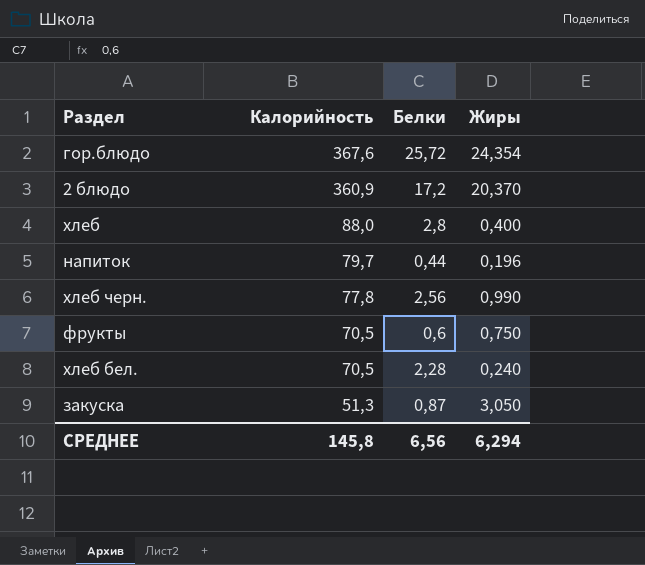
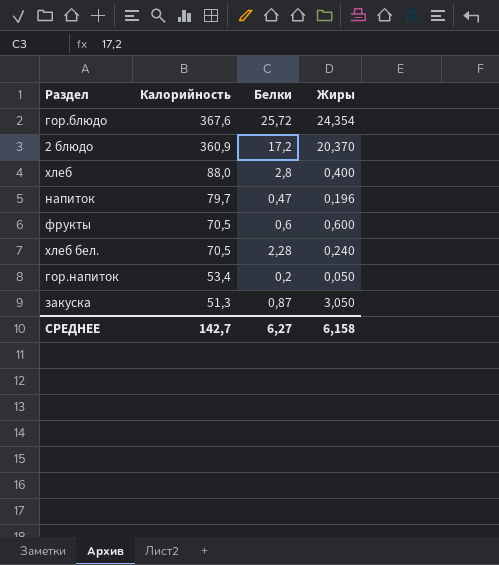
row хлеб черн.: 77,8 | 2,56 | 0,990 -> none
напиток | Белки: 0,44 -> 0,47
фрукты | Жиры: 0,750 -> 0,600
row гор.напиток: none -> 53,4 | 0,2 | 0,050
СРЕДНЕЕ | Калорийность: 145,8 -> 142,7
СРЕДНЕЕ | Белки: 6,56 -> 6,27
СРЕДНЕЕ | Жиры: 6,294 -> 6,158

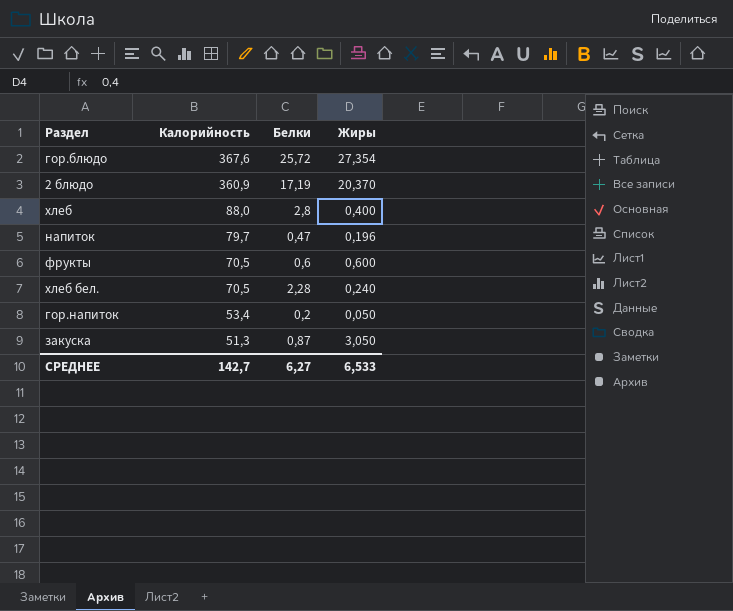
гор.блюдо | Жиры: 24,354 -> 27,354
2 блюдо | Белки: 17,2 -> 17,19
СРЕДНЕЕ | Жиры: 6,158 -> 6,533

